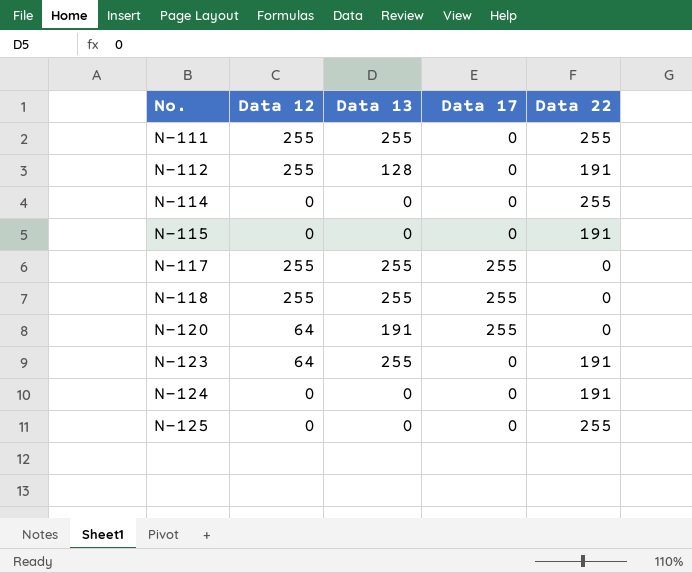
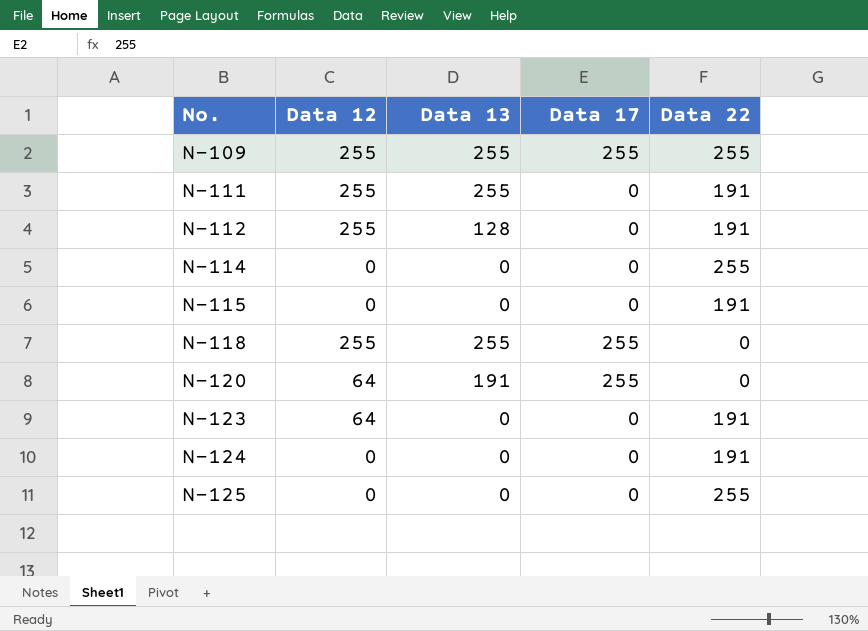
row N-117: 255 | 255 | 255 | 0 -> none
row N-109: none -> 255 | 255 | 255 | 255
N-111 | Data 22: 255 -> 191
N-123 | Data 13: 255 -> 0

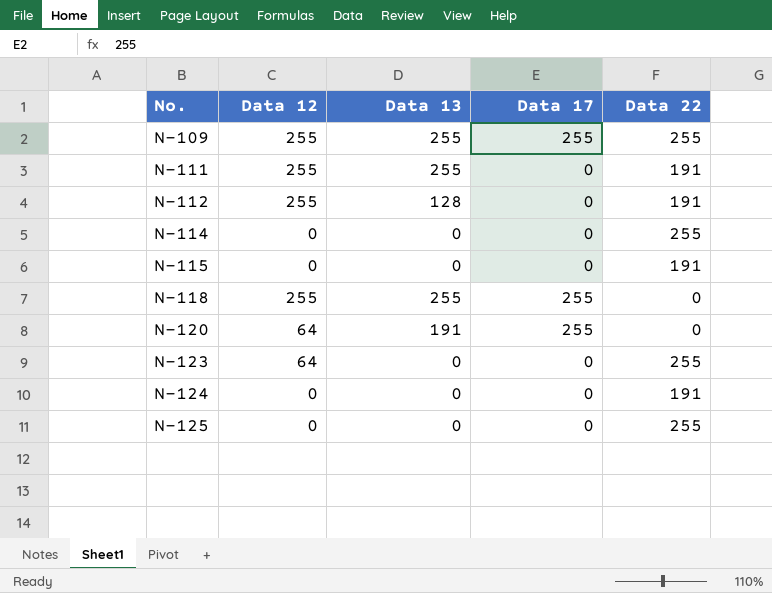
N-123 | Data 22: 191 -> 255

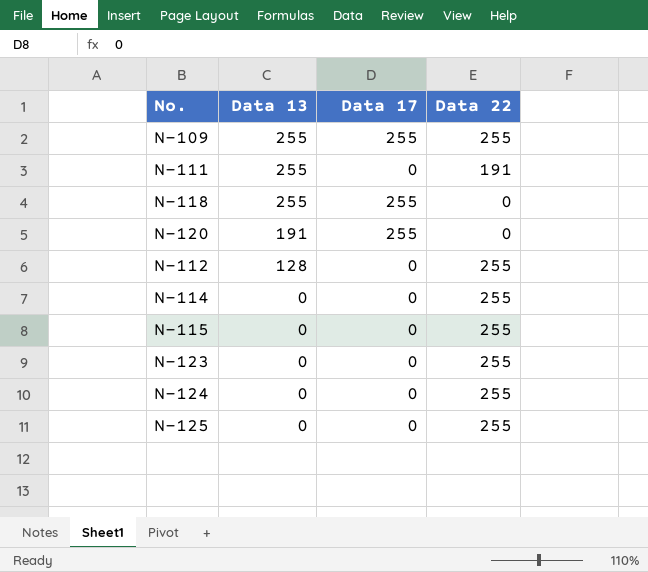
row order: No. ascending -> Data 13 descending
column Data 12 | position: 2 -> none
N-112 | Data 22: 191 -> 255
N-115 | Data 22: 191 -> 255
N-124 | Data 22: 191 -> 255

